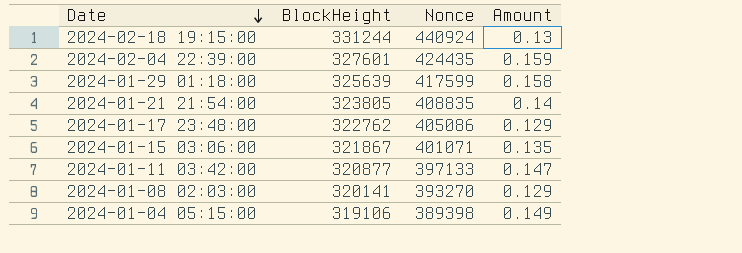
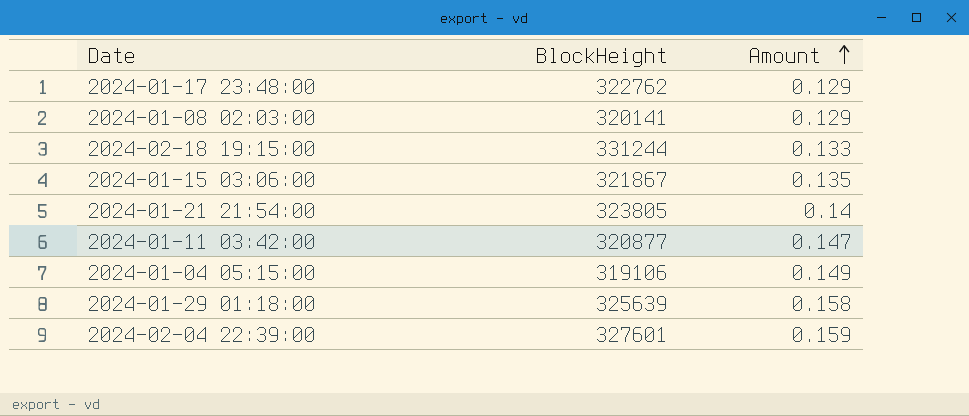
row order: Date descending -> Amount ascending
column Nonce | position: 3 -> none
2024-02-18 19:15:00 | Amount: 0.13 -> 0.133

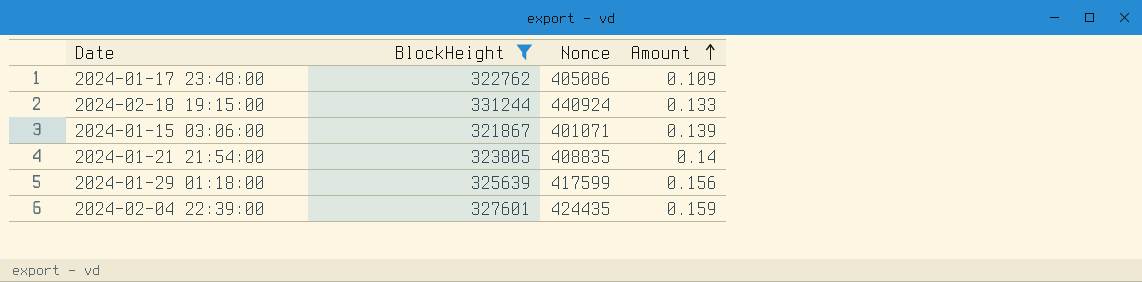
filter: none -> BlockHeight >= 321867
column Nonce | position: none -> 3
2024-01-17 23:48:00 | Amount: 0.129 -> 0.109
2024-01-15 03:06:00 | Amount: 0.135 -> 0.139
2024-01-29 01:18:00 | Amount: 0.158 -> 0.156

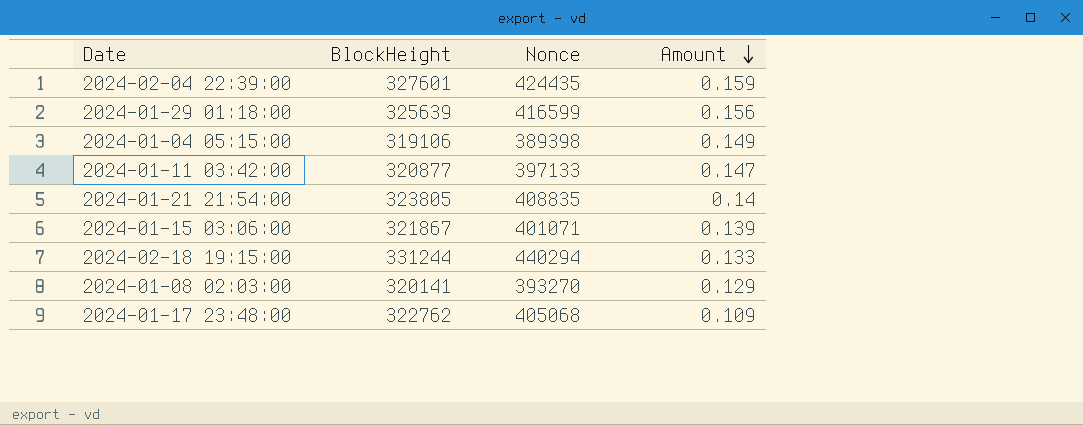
filter: BlockHeight >= 321867 -> none
row order: Amount ascending -> Amount descending
2024-01-29 01:18:00 | Nonce: 417599 -> 416599
2024-02-18 19:15:00 | Nonce: 440924 -> 440294
2024-01-17 23:48:00 | Nonce: 405086 -> 405068

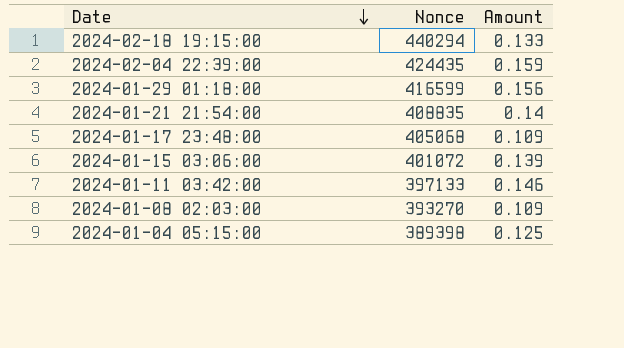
row order: Amount descending -> Date descending
column BlockHeight | position: 2 -> none
2024-01-15 03:06:00 | Nonce: 401071 -> 401072
2024-01-11 03:42:00 | Amount: 0.147 -> 0.146
2024-01-08 02:03:00 | Amount: 0.129 -> 0.109
2024-01-04 05:15:00 | Amount: 0.149 -> 0.125

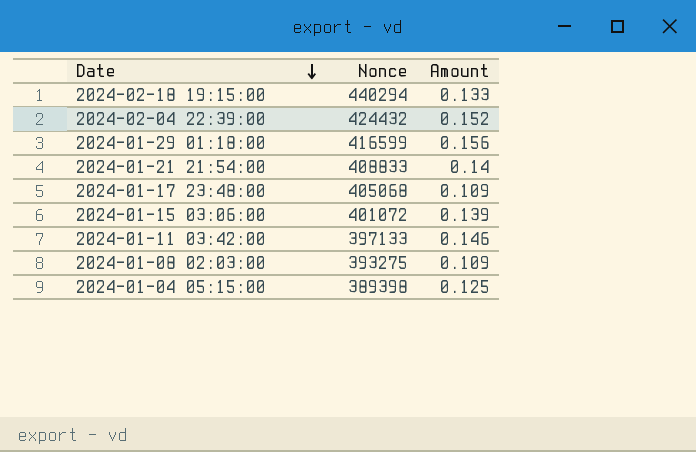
2024-02-04 22:39:00 | Nonce: 424435 -> 424432
2024-02-04 22:39:00 | Amount: 0.159 -> 0.152
2024-01-21 21:54:00 | Nonce: 408835 -> 408833
2024-01-08 02:03:00 | Nonce: 393270 -> 393275

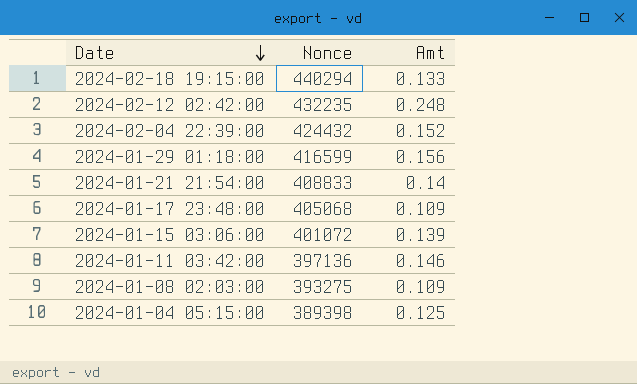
column name: Amount -> Amt
row 2024-02-12 02:42:00: none -> 432235 | 0.248
2024-01-11 03:42:00 | Nonce: 397133 -> 397136

